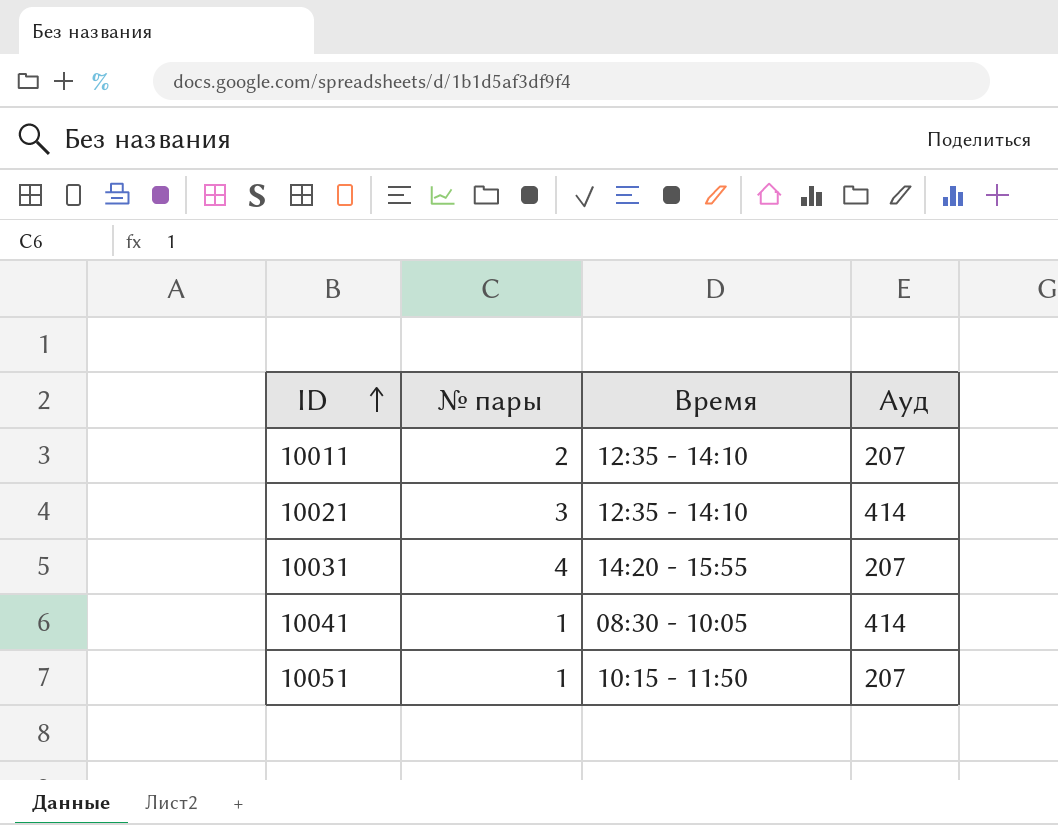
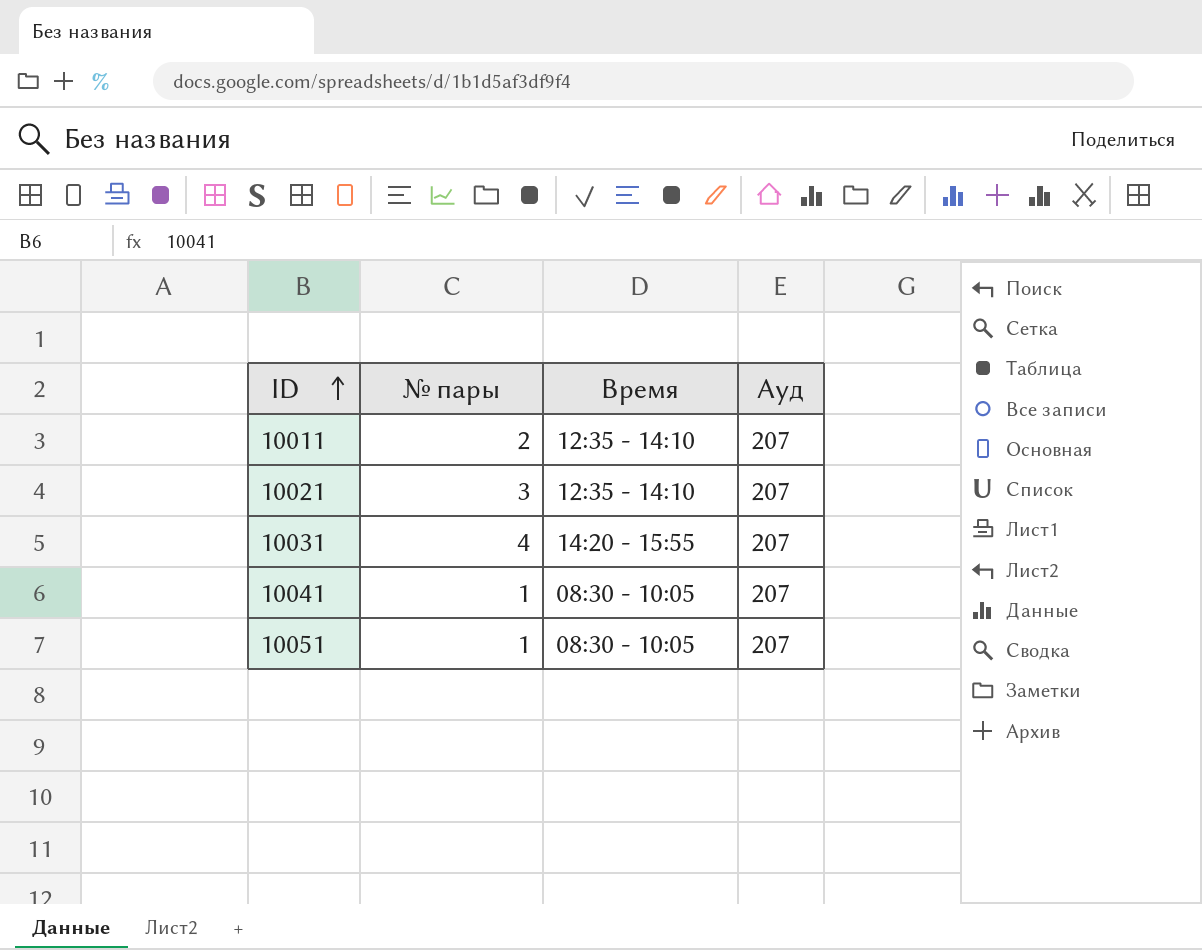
10021 | Ауд: 414 -> 207
10041 | Ауд: 414 -> 207
10051 | Время: 10:15 - 11:50 -> 08:30 - 10:05

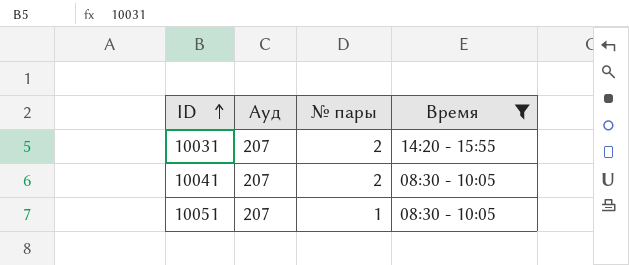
filter: none -> Время != 12:35 - 14:10
column Ауд | position: 4 -> 2
10031 | № пары: 4 -> 2
10041 | № пары: 1 -> 2

